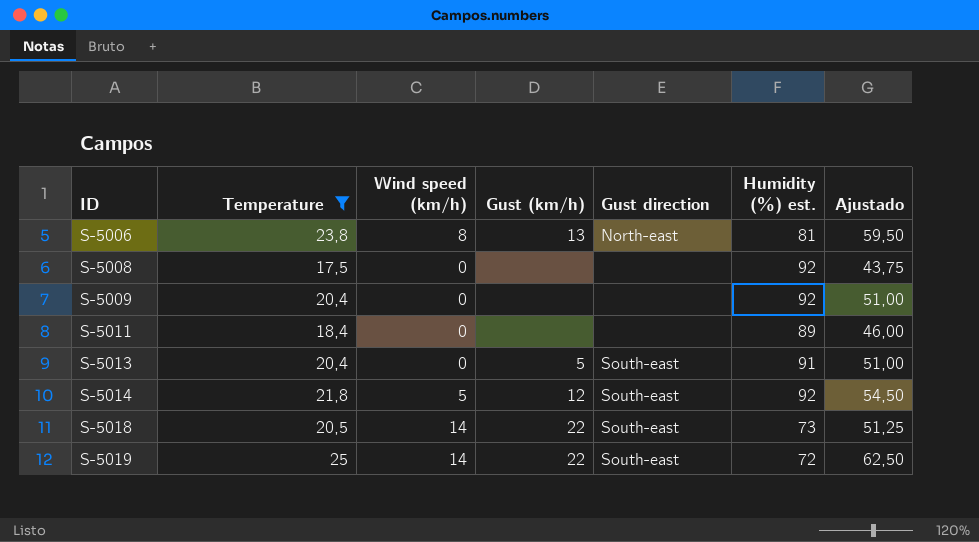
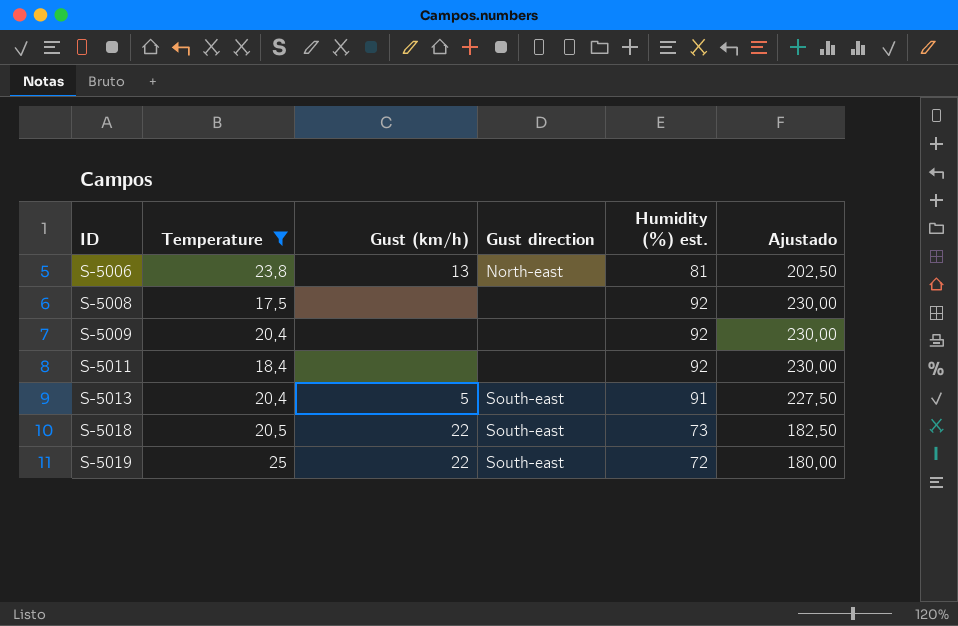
column Wind speed (km/h) | position: 3 -> none
column Ajustado | formula: [Temperature] * 2,5 -> [Humidity (%) est.] * 2,5
row S-5014: 21,8 | 5 | 12 | South-east | 92 | 54,50 -> none
S-5011 | Humidity (%) est.: 89 -> 92

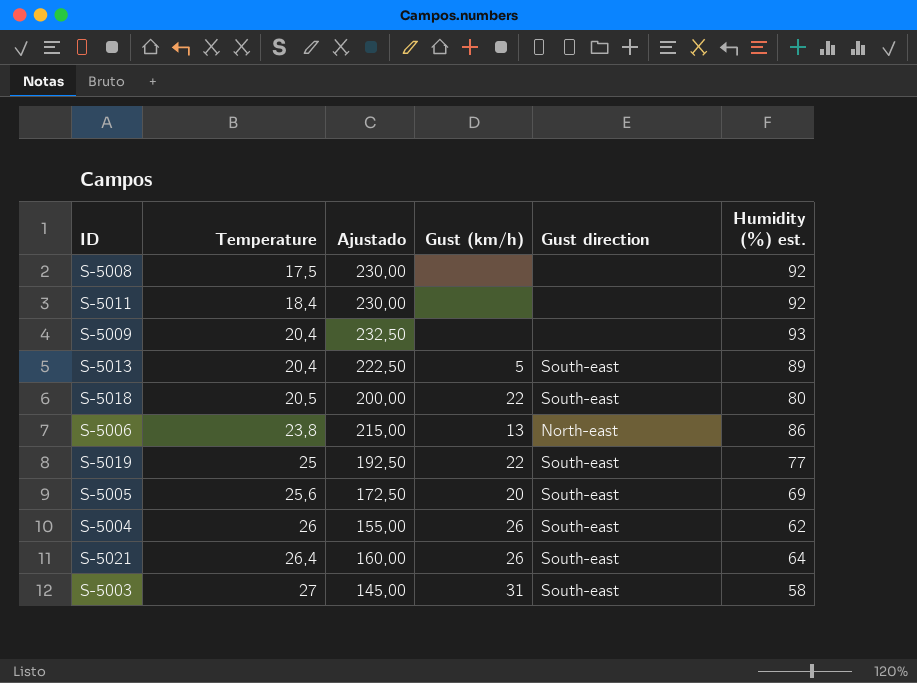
filter: Temperature <= 25 -> none
row order: ID ascending -> Temperature ascending
column Ajustado | position: 6 -> 3
S-5009 | Ajustado: 230,00 -> 232,50
S-5009 | Humidity (%) est.: 92 -> 93
S-5013 | Ajustado: 227,50 -> 222,50
S-5013 | Humidity (%) est.: 91 -> 89
S-5018 | Ajustado: 182,50 -> 200,00
S-5018 | Humidity (%) est.: 73 -> 80
S-5006 | Ajustado: 202,50 -> 215,00
S-5006 | Humidity (%) est.: 81 -> 86
S-5019 | Ajustado: 180,00 -> 192,50
S-5019 | Humidity (%) est.: 72 -> 77

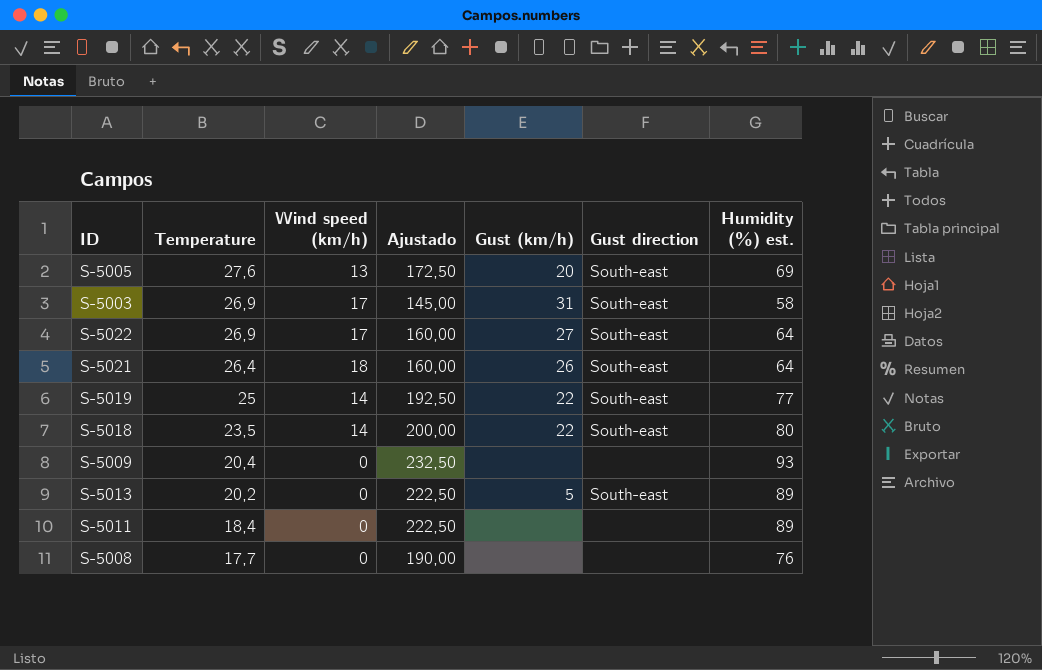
row order: Temperature ascending -> Temperature descending
column Wind speed (km/h) | position: none -> 3
row S-5006: 23,8 | 215,00 | 13 | North-east | 86 -> none
row S-5004: 26 | 155,00 | 26 | South-east | 62 -> none
S-5005 | Temperature: 25,6 -> 27,6
S-5003 | Temperature: 27 -> 26,9
row S-5022: none -> 26,9 | 17 | 160,00 | 27 | South-east | 64
S-5018 | Temperature: 20,5 -> 23,5
S-5013 | Temperature: 20,4 -> 20,2
S-5011 | Ajustado: 230,00 -> 222,50
S-5011 | Humidity (%) est.: 92 -> 89
S-5008 | Temperature: 17,5 -> 17,7
S-5008 | Ajustado: 230,00 -> 190,00
S-5008 | Humidity (%) est.: 92 -> 76

